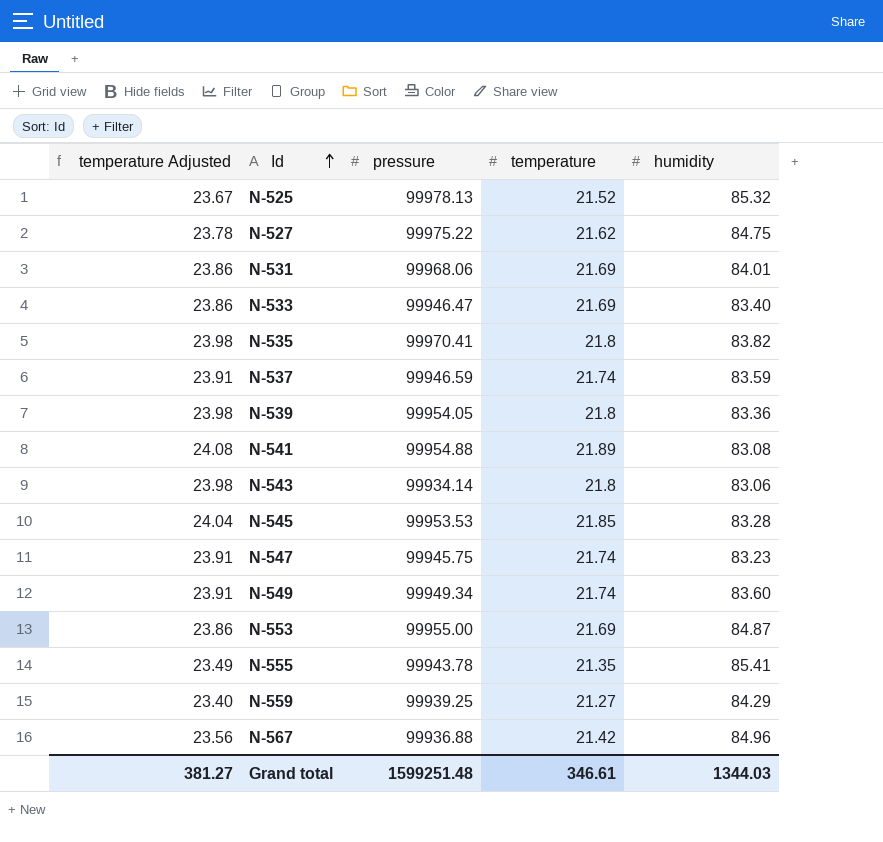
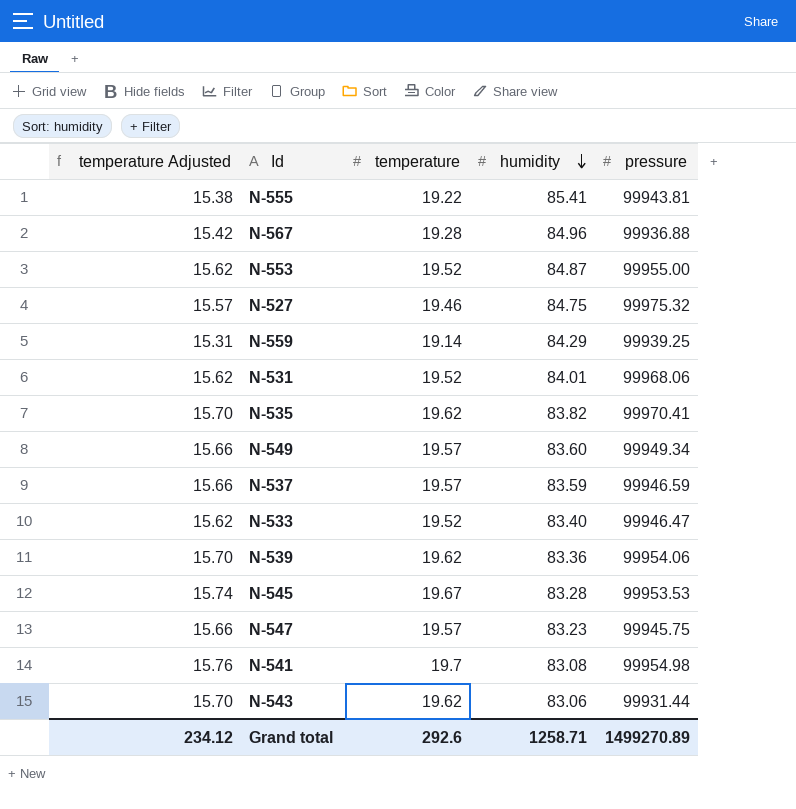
row order: Id ascending -> humidity descending
column temperature Adjusted | formula: [temperature] * 1.1 -> [temperature] * 0.8
column pressure | position: 3 -> 5
row N-525: 23.67 | 99978.13 | 21.52 | 85.32 -> none
N-555 | temperature: 21.35 -> 19.22
N-555 | pressure: 99943.78 -> 99943.81
N-567 | temperature: 21.42 -> 19.28
N-553 | temperature: 21.69 -> 19.52
N-527 | temperature: 21.62 -> 19.46
N-527 | pressure: 99975.22 -> 99975.32
N-559 | temperature: 21.27 -> 19.14
N-531 | temperature: 21.69 -> 19.52
N-535 | temperature: 21.8 -> 19.62
N-549 | temperature: 21.74 -> 19.57
N-537 | temperature: 21.74 -> 19.57
N-533 | temperature: 21.69 -> 19.52
N-539 | temperature: 21.8 -> 19.62
N-539 | pressure: 99954.05 -> 99954.06
N-545 | temperature: 21.85 -> 19.67
N-547 | temperature: 21.74 -> 19.57
N-541 | temperature: 21.89 -> 19.7
N-541 | pressure: 99954.88 -> 99954.98
N-543 | temperature: 21.8 -> 19.62
N-543 | pressure: 99934.14 -> 99931.44
Grand total | temperature Adjusted: 381.27 -> 234.12
Grand total | temperature: 346.61 -> 292.6
Grand total | humidity: 1344.03 -> 1258.71
Grand total | pressure: 1599251.48 -> 1499270.89

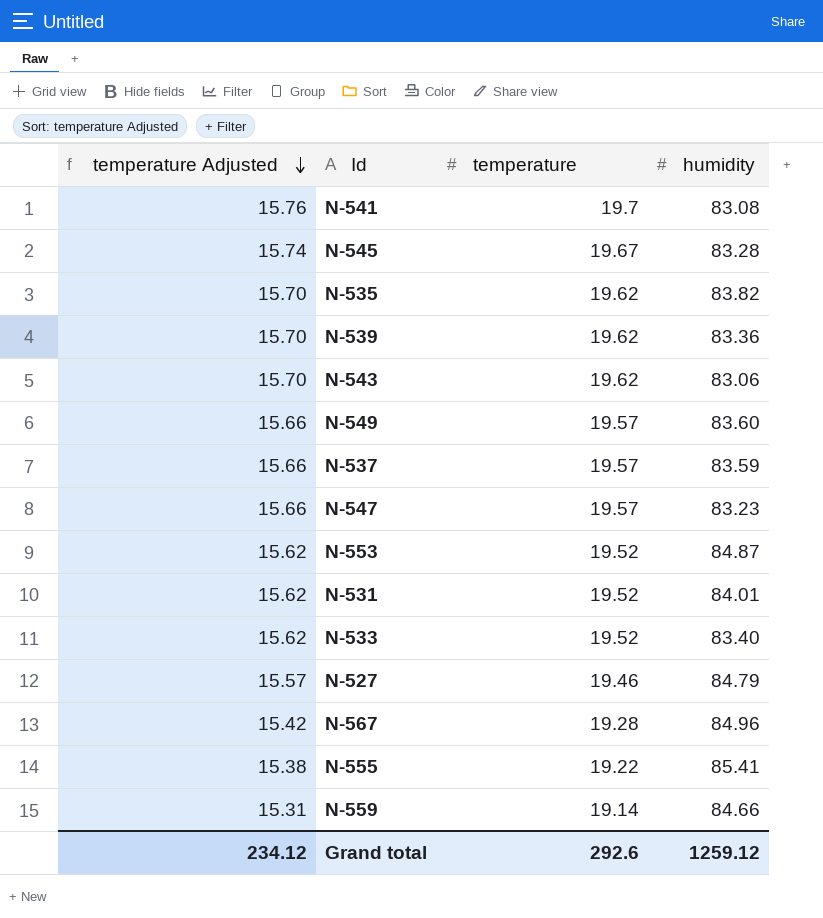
row order: humidity descending -> temperature Adjusted descending
column pressure | position: 5 -> none
N-527 | humidity: 84.75 -> 84.79
N-559 | humidity: 84.29 -> 84.66
Grand total | humidity: 1258.71 -> 1259.12

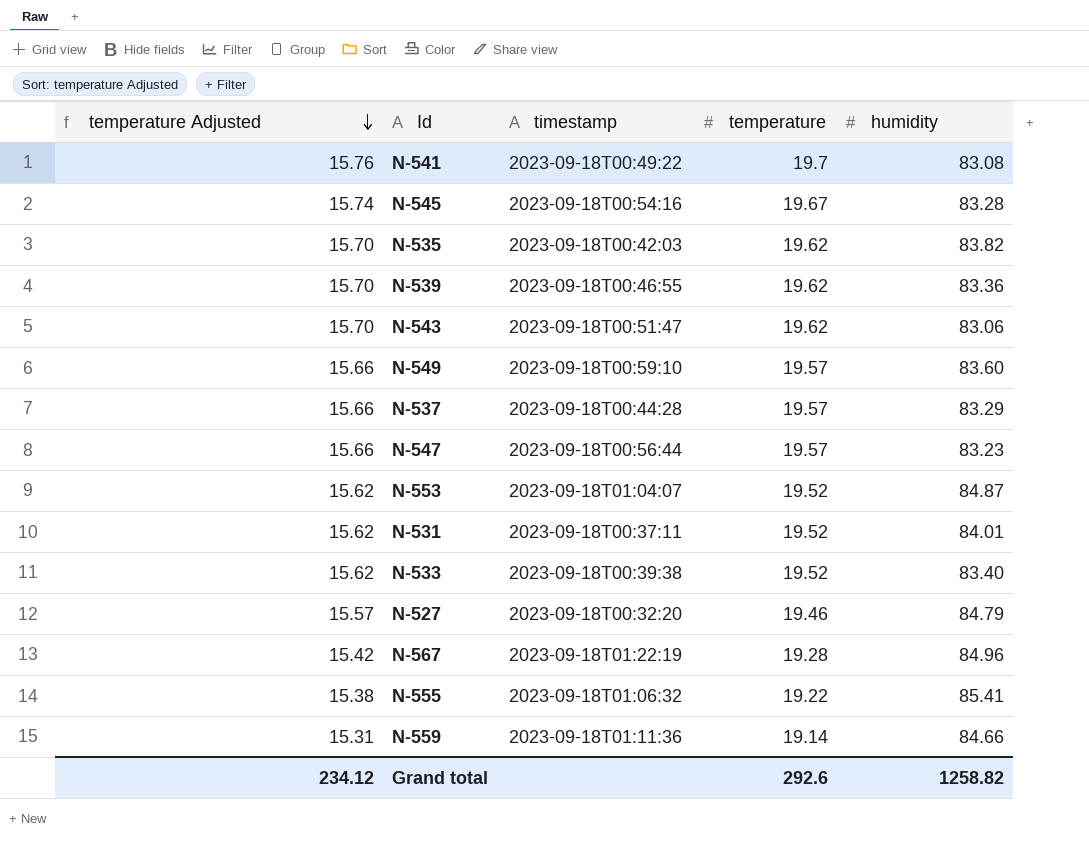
column timestamp | position: none -> 3
N-537 | humidity: 83.59 -> 83.29
Grand total | humidity: 1259.12 -> 1258.82

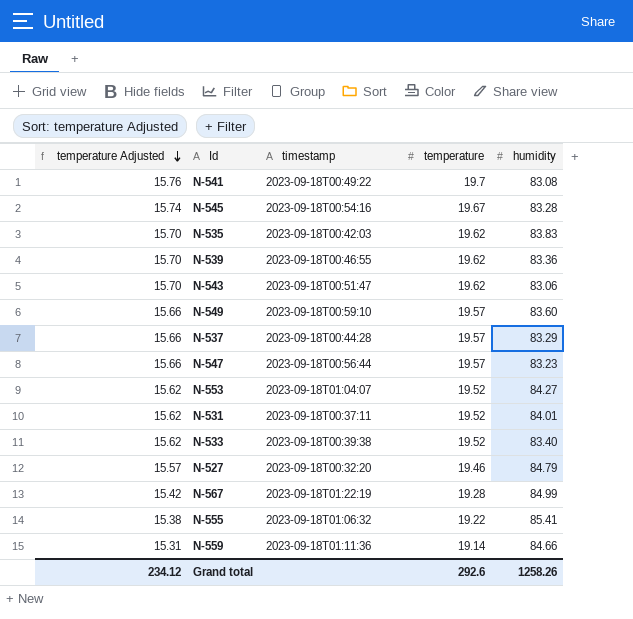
N-535 | humidity: 83.82 -> 83.83
N-553 | humidity: 84.87 -> 84.27
N-567 | humidity: 84.96 -> 84.99
Grand total | humidity: 1258.82 -> 1258.26

